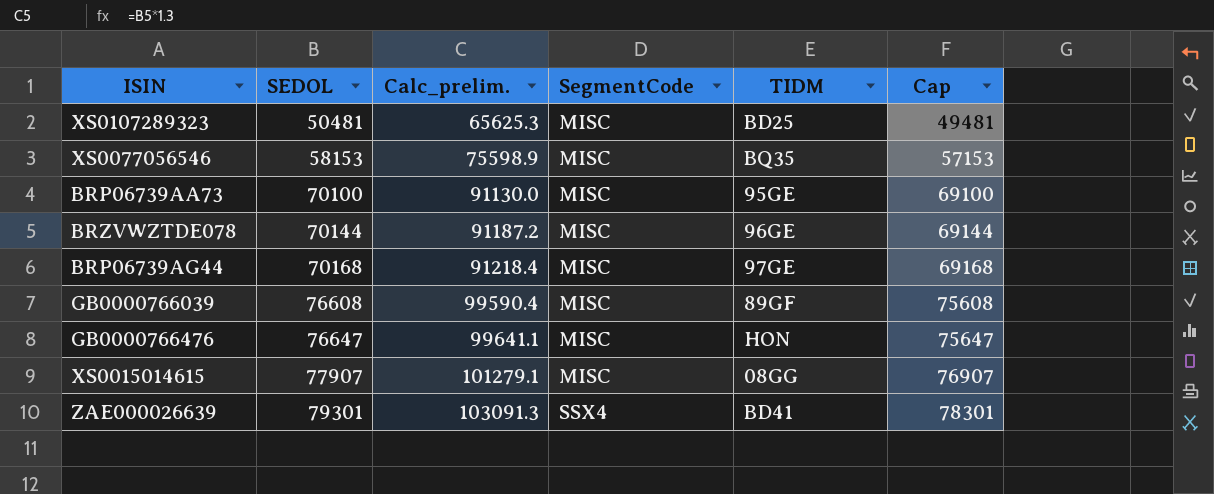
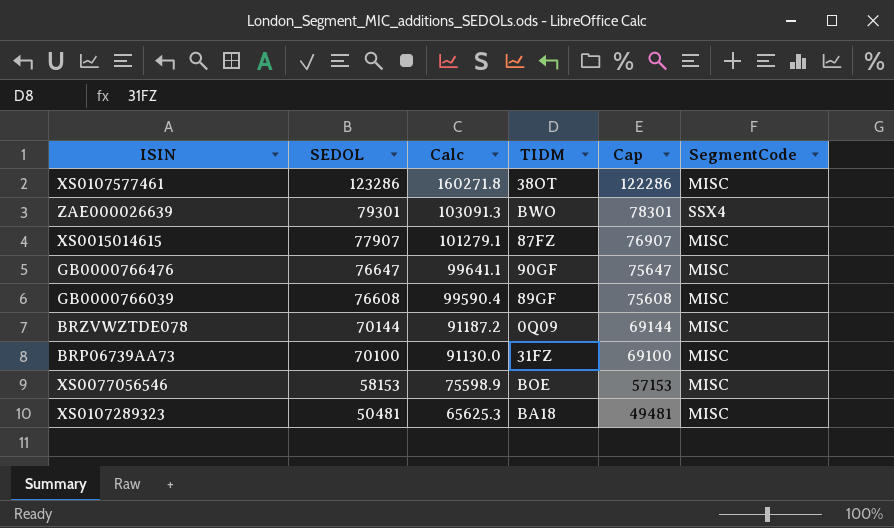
row order: SEDOL ascending -> SEDOL descending
column name: Calc_prelim. -> Calc
column SegmentCode | position: 4 -> 6
row BRP06739AG44: 70168 | 91218.4 | MISC | 97GE | 69168 -> none
row XS0107577461: none -> 123286 | 160271.8 | 38OT | 122286 | MISC
ZAE000026639 | TIDM: BD41 -> BWO
XS0015014615 | TIDM: 08GG -> 87FZ
GB0000766476 | TIDM: HON -> 90GF
BRZVWZTDE078 | TIDM: 96GE -> 0Q09
BRP06739AA73 | TIDM: 95GE -> 31FZ
XS0077056546 | TIDM: BQ35 -> BOE
XS0107289323 | TIDM: BD25 -> BA18

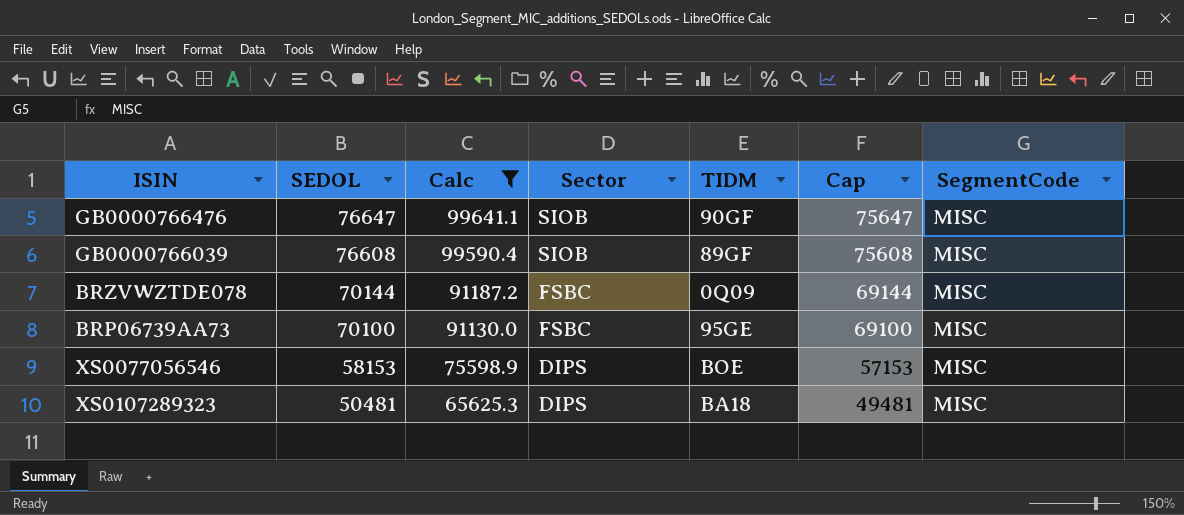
filter: none -> Calc <= 99641.1
column Sector | position: none -> 4
BRP06739AA73 | TIDM: 31FZ -> 95GE

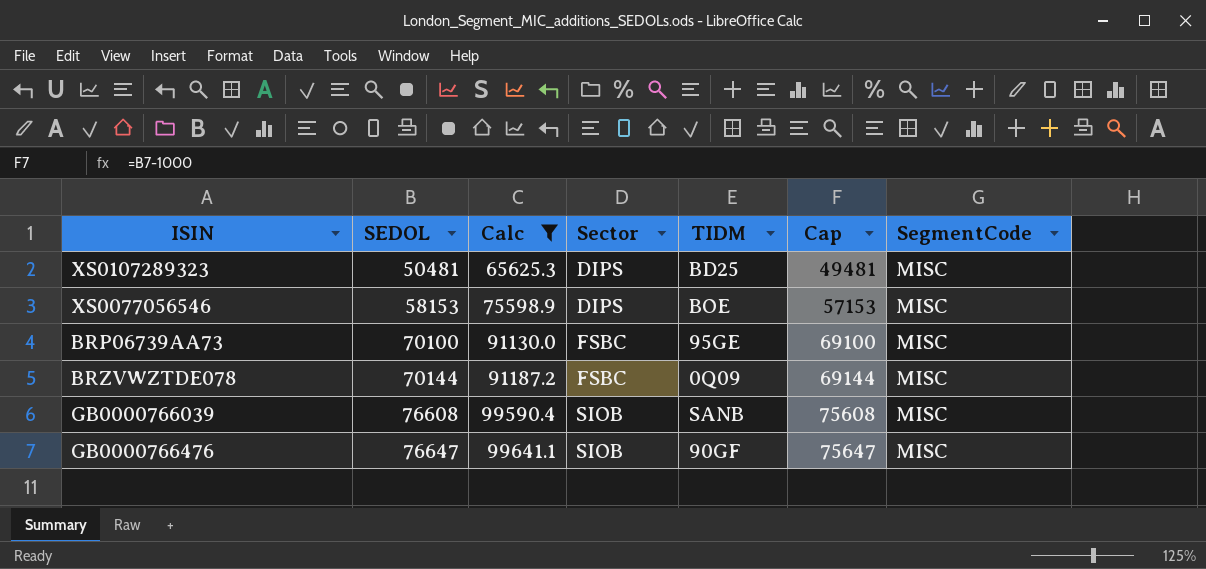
row order: SEDOL descending -> SEDOL ascending
XS0107289323 | TIDM: BA18 -> BD25
GB0000766039 | TIDM: 89GF -> SANB

